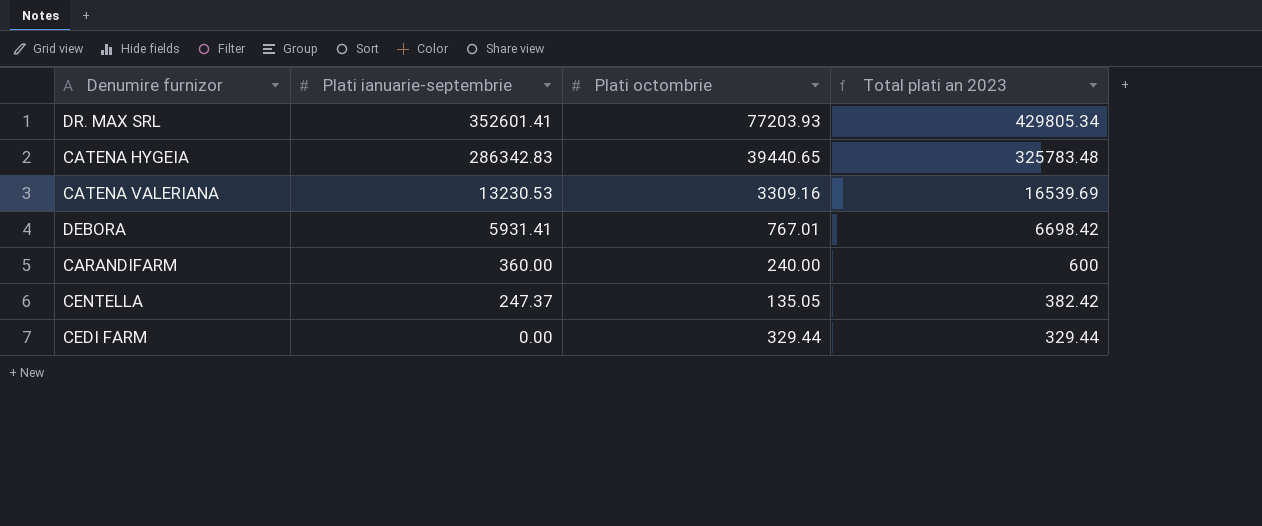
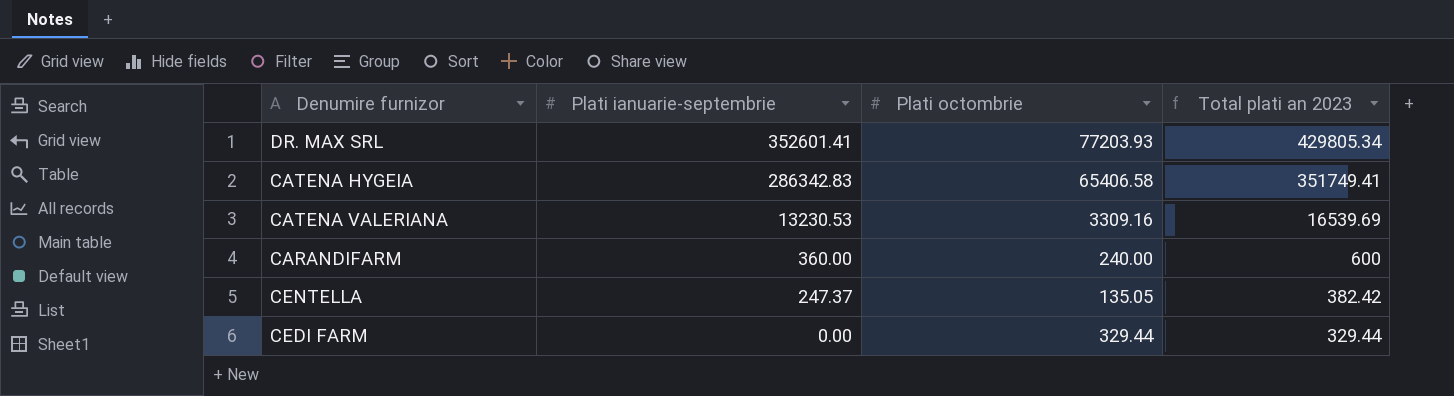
row DEBORA: 5931.41 | 767.01 | 6698.42 -> none
CATENA HYGEIA | Plati octombrie: 39440.65 -> 65406.58
CATENA HYGEIA | Total plati an 2023: 325783.48 -> 351749.41

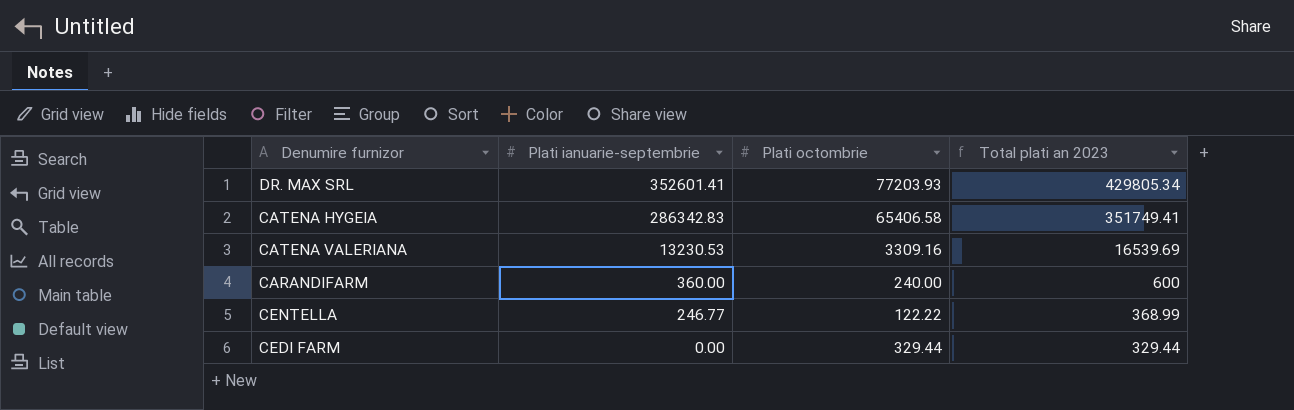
CENTELLA | Plati ianuarie-septembrie: 247.37 -> 246.77
CENTELLA | Plati octombrie: 135.05 -> 122.22
CENTELLA | Total plati an 2023: 382.42 -> 368.99

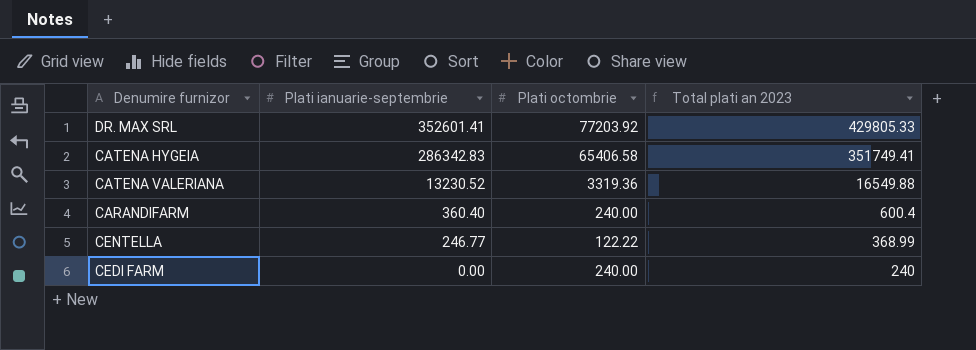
DR. MAX SRL | Plati octombrie: 77203.93 -> 77203.92
DR. MAX SRL | Total plati an 2023: 429805.34 -> 429805.33
CATENA VALERIANA | Plati ianuarie-septembrie: 13230.53 -> 13230.52
CATENA VALERIANA | Plati octombrie: 3309.16 -> 3319.36
CATENA VALERIANA | Total plati an 2023: 16539.69 -> 16549.88
CARANDIFARM | Plati ianuarie-septembrie: 360.00 -> 360.40
CARANDIFARM | Total plati an 2023: 600 -> 600.4
CEDI FARM | Plati octombrie: 329.44 -> 240.00
CEDI FARM | Total plati an 2023: 329.44 -> 240

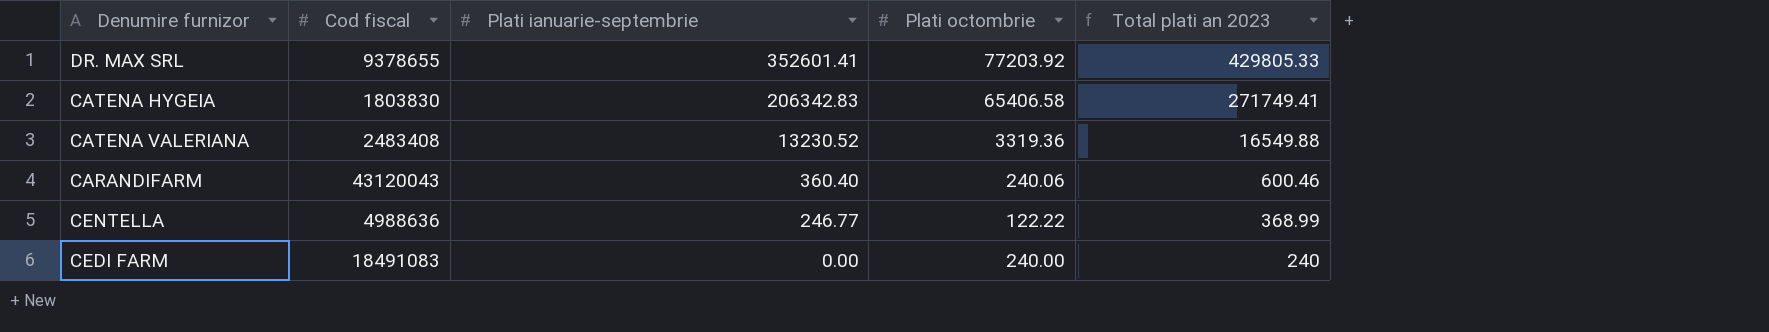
column Cod fiscal | position: none -> 2
CATENA HYGEIA | Plati ianuarie-septembrie: 286342.83 -> 206342.83
CATENA HYGEIA | Total plati an 2023: 351749.41 -> 271749.41
CARANDIFARM | Plati octombrie: 240.00 -> 240.06
CARANDIFARM | Total plati an 2023: 600.4 -> 600.46

